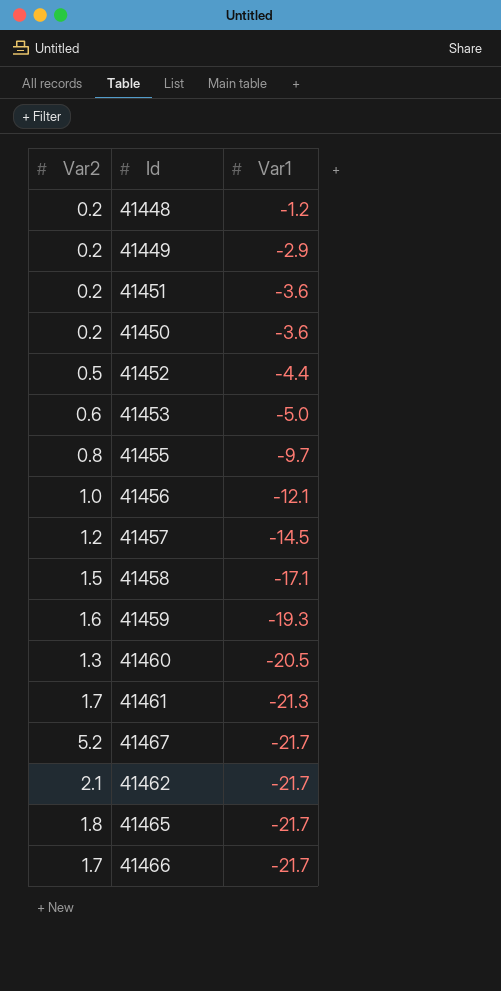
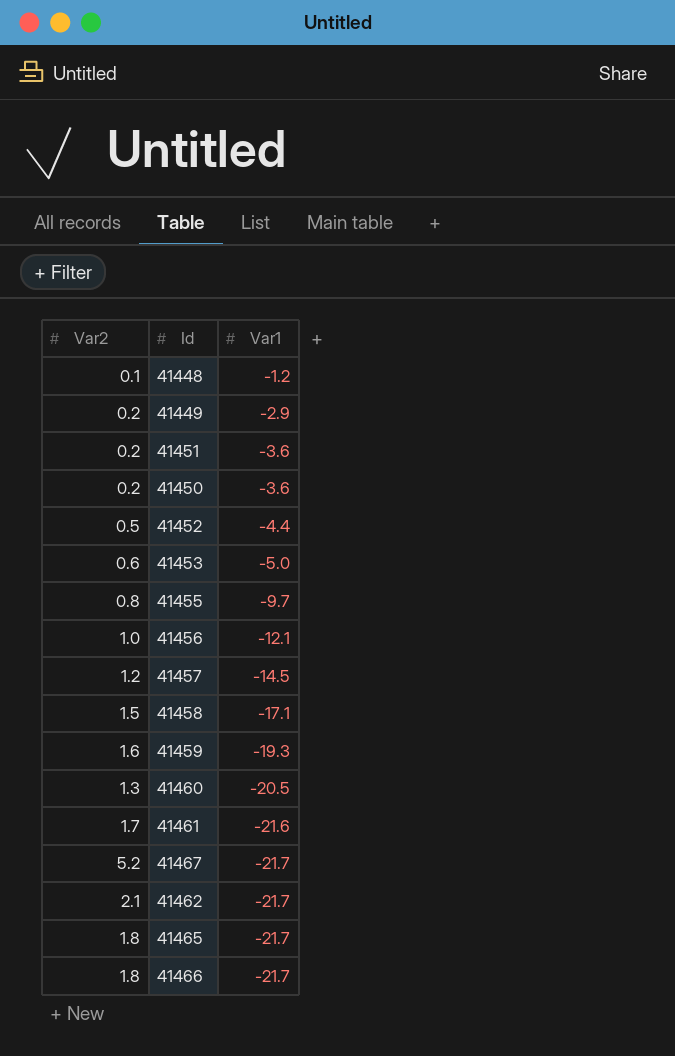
41448 | Var2: 0.2 -> 0.1
41461 | Var1: -21.3 -> -21.6
41466 | Var2: 1.7 -> 1.8

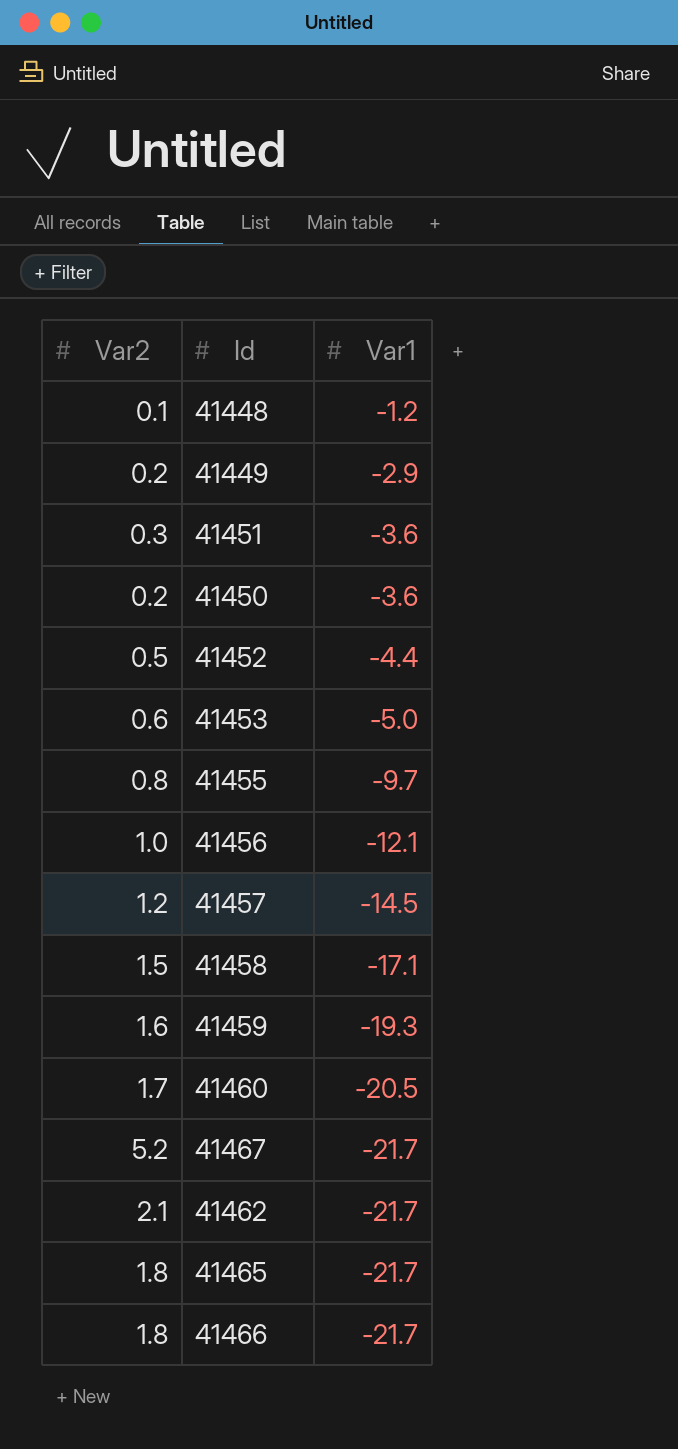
row 41461: 1.7 | -21.6 -> none
41451 | Var2: 0.2 -> 0.3
41460 | Var2: 1.3 -> 1.7

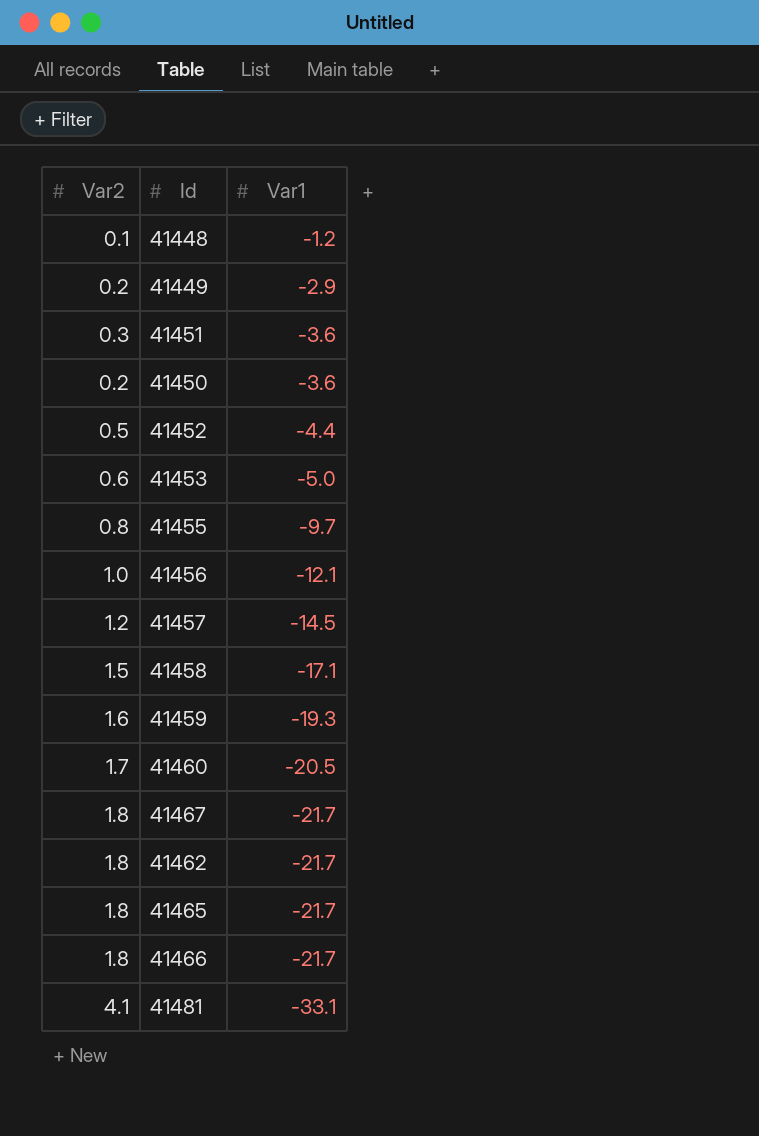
41467 | Var2: 5.2 -> 1.8
41462 | Var2: 2.1 -> 1.8
row 41481: none -> 4.1 | -33.1

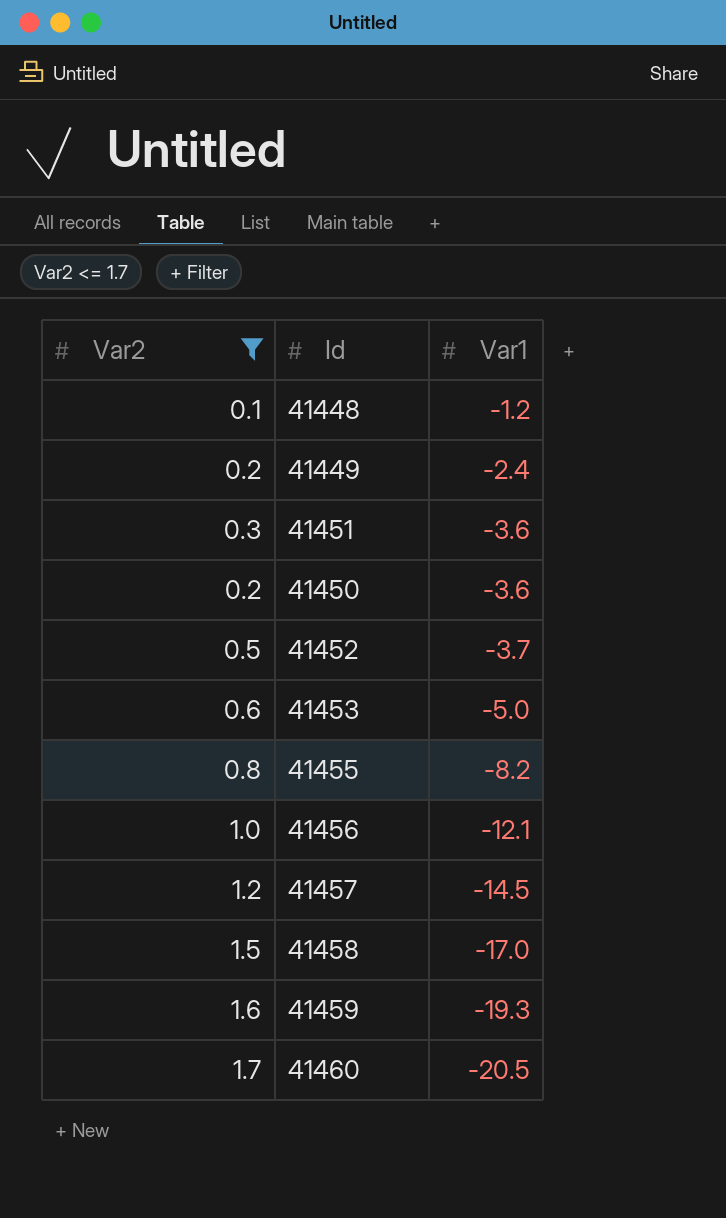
filter: none -> Var2 <= 1.7
41449 | Var1: -2.9 -> -2.4
41452 | Var1: -4.4 -> -3.7
41455 | Var1: -9.7 -> -8.2
41458 | Var1: -17.1 -> -17.0

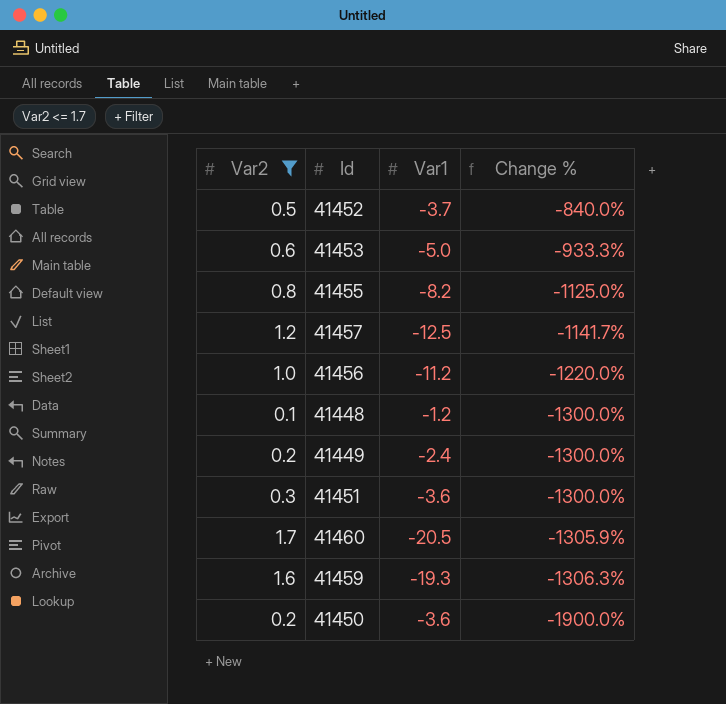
row order: Var1 descending -> Change % descending
column Change % | formula: none -> ([Var1] - [Var2]) / [Var2]
row 41458: 1.5 | -17.0 -> none
41457 | Var1: -14.5 -> -12.5
41456 | Var1: -12.1 -> -11.2

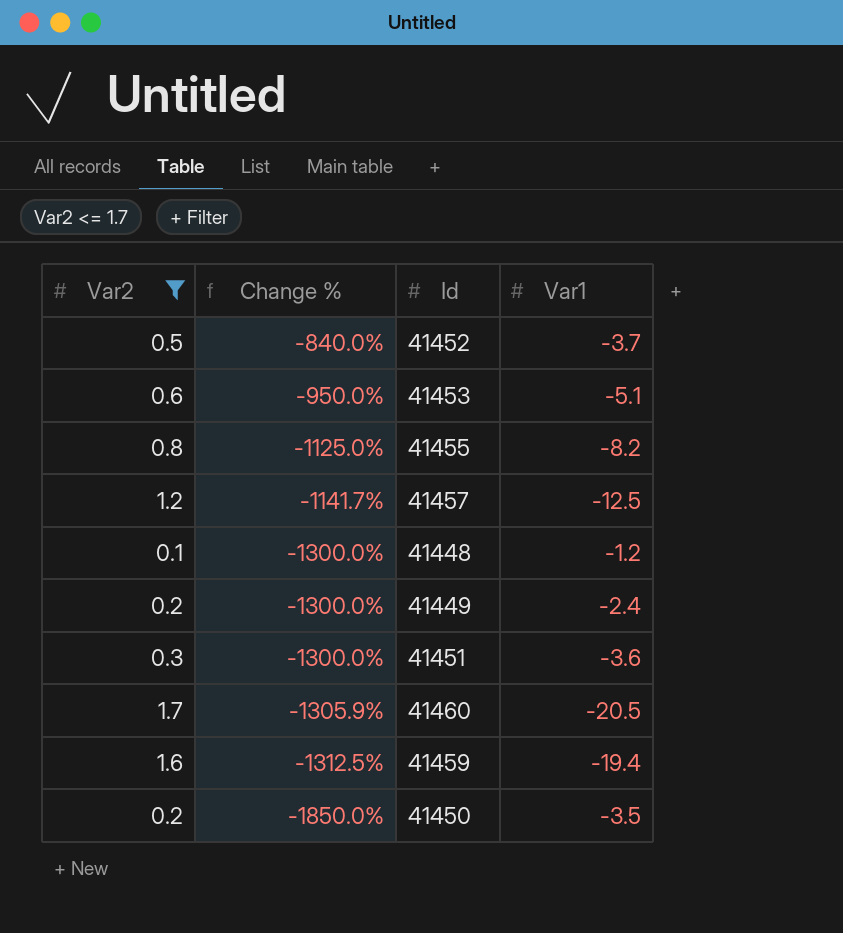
column Change % | position: 4 -> 2
row 41456: 1.0 | -11.2 | -1220.0% -> none
41453 | Change %: -933.3% -> -950.0%
41453 | Var1: -5.0 -> -5.1
41459 | Change %: -1306.3% -> -1312.5%
41459 | Var1: -19.3 -> -19.4
41450 | Change %: -1900.0% -> -1850.0%
41450 | Var1: -3.6 -> -3.5

